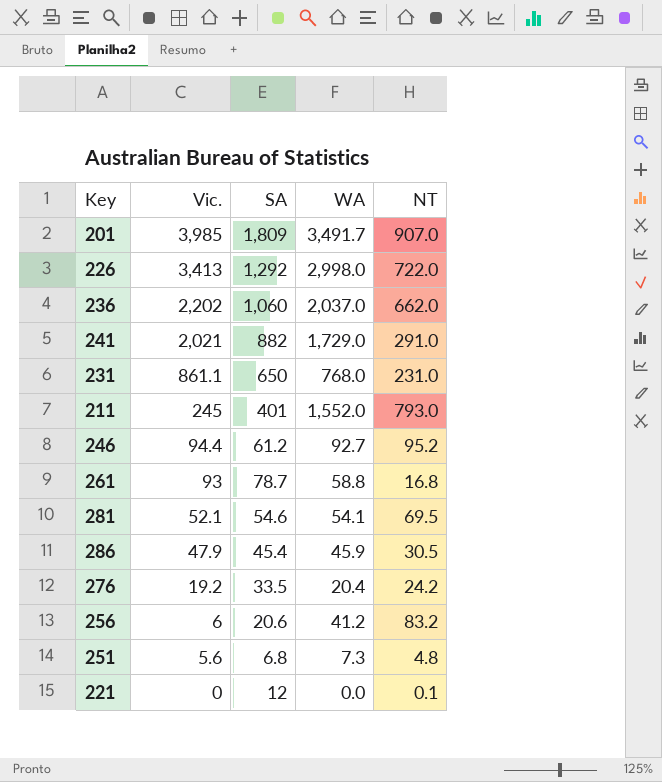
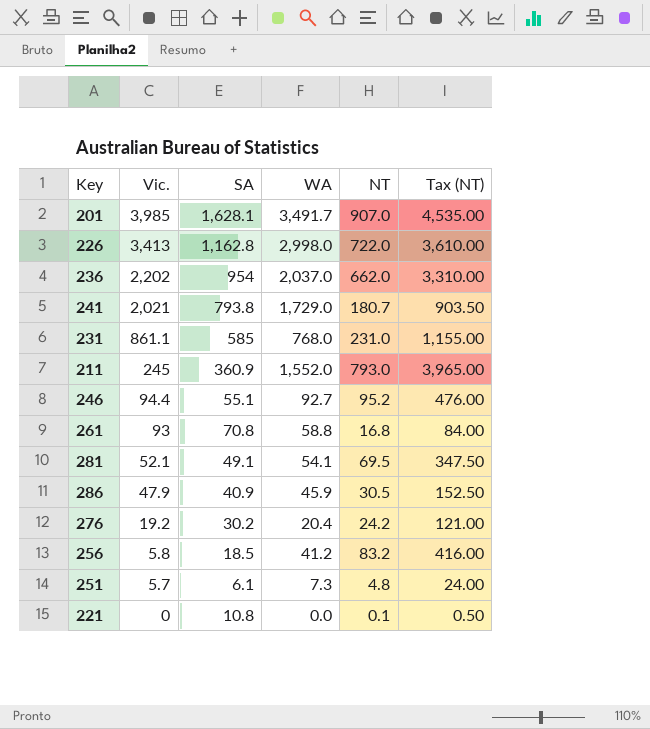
column Tax (NT) | formula: none -> [NT] * 5
201 | SA: 1,809 -> 1,628.1
226 | SA: 1,292 -> 1,162.8
236 | SA: 1,060 -> 954
241 | SA: 882 -> 793.8
241 | NT: 291.0 -> 180.7
231 | SA: 650 -> 585
211 | SA: 401 -> 360.9
246 | SA: 61.2 -> 55.1
261 | SA: 78.7 -> 70.8
281 | SA: 54.6 -> 49.1
286 | SA: 45.4 -> 40.9
276 | SA: 33.5 -> 30.2
256 | Vic.: 6 -> 5.8
256 | SA: 20.6 -> 18.5
251 | Vic.: 5.6 -> 5.7
251 | SA: 6.8 -> 6.1
221 | SA: 12 -> 10.8

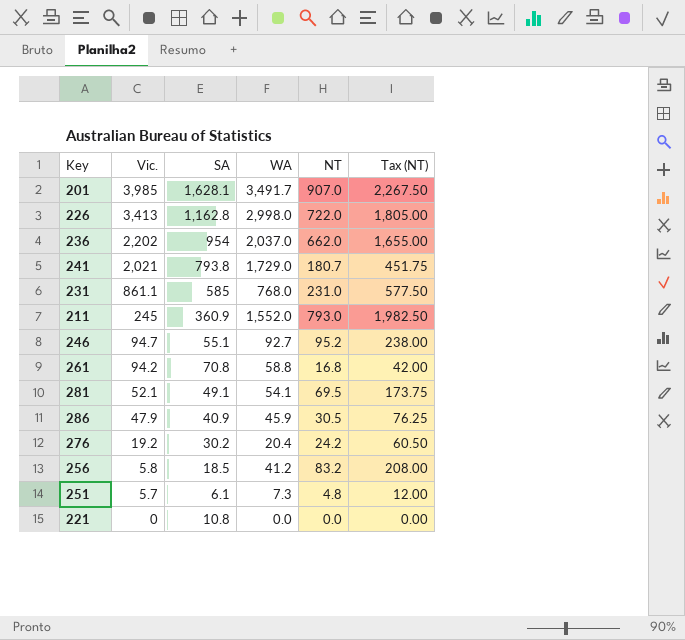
column Tax (NT) | formula: [NT] * 5 -> [NT] * 2.5
246 | Vic.: 94.4 -> 94.7
261 | Vic.: 93 -> 94.2
221 | NT: 0.1 -> 0.0

